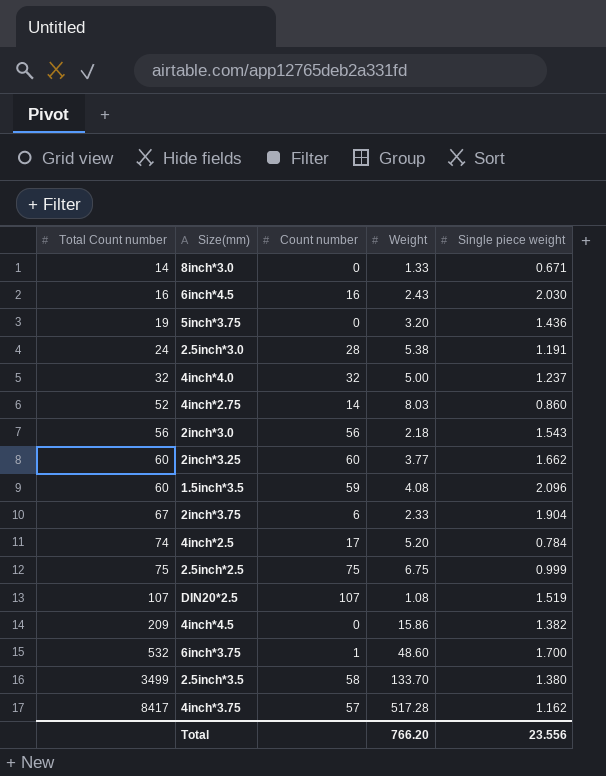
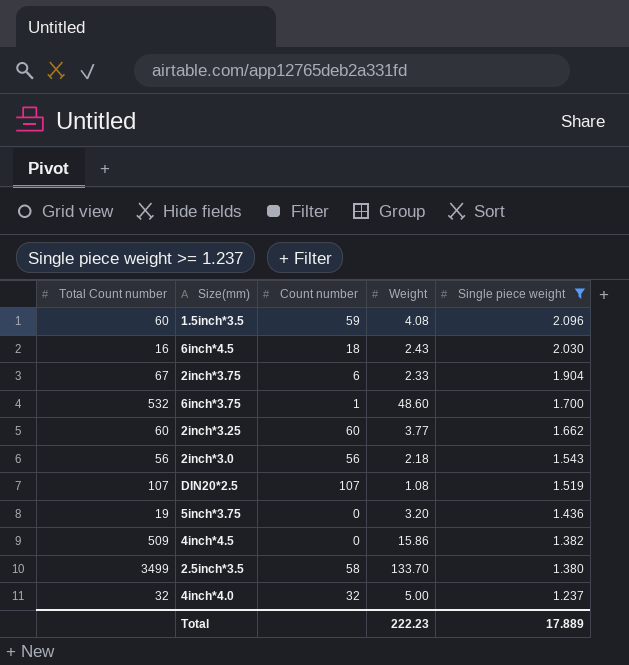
filter: none -> Single piece weight >= 1.237
row order: Total Count number ascending -> Single piece weight descending
6inch*4.5 | Count number: 16 -> 18
4inch*4.5 | Total Count number: 209 -> 509
Total | Weight: 766.20 -> 222.23
Total | Single piece weight: 23.556 -> 17.889

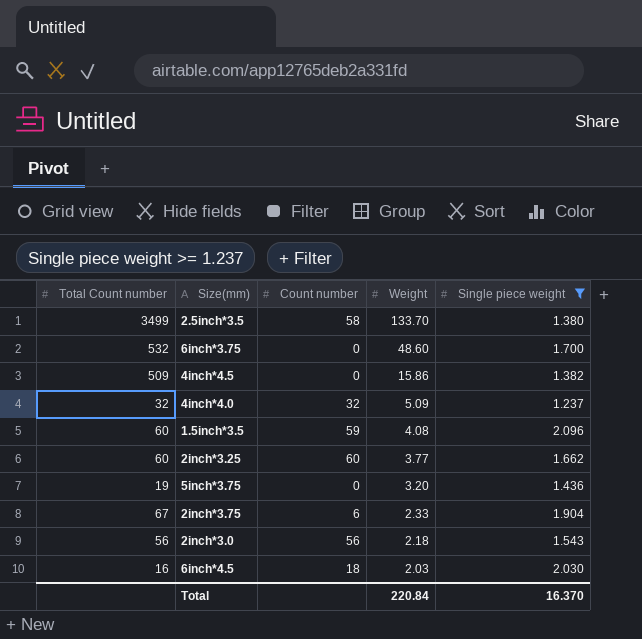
row order: Single piece weight descending -> Weight descending
row DIN20*2.5: 107 | 107 | 1.08 | 1.519 -> none
6inch*3.75 | Count number: 1 -> 0
4inch*4.0 | Weight: 5.00 -> 5.09
6inch*4.5 | Weight: 2.43 -> 2.03
Total | Weight: 222.23 -> 220.84
Total | Single piece weight: 17.889 -> 16.370

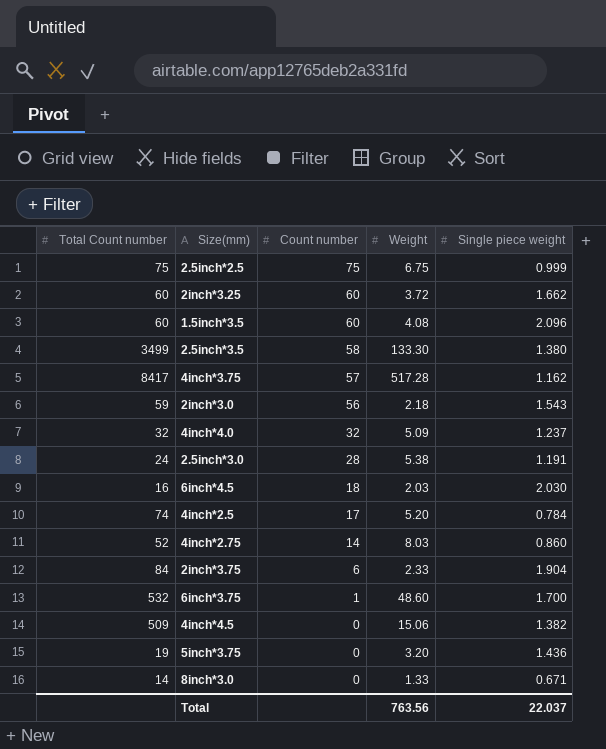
filter: Single piece weight >= 1.237 -> none
row order: Weight descending -> Count number descending
2inch*3.25 | Weight: 3.77 -> 3.72
1.5inch*3.5 | Count number: 59 -> 60
2.5inch*3.5 | Weight: 133.70 -> 133.30
2inch*3.0 | Total Count number: 56 -> 59
2inch*3.75 | Total Count number: 67 -> 84
6inch*3.75 | Count number: 0 -> 1
4inch*4.5 | Weight: 15.86 -> 15.06
Total | Weight: 220.84 -> 763.56
Total | Single piece weight: 16.370 -> 22.037

